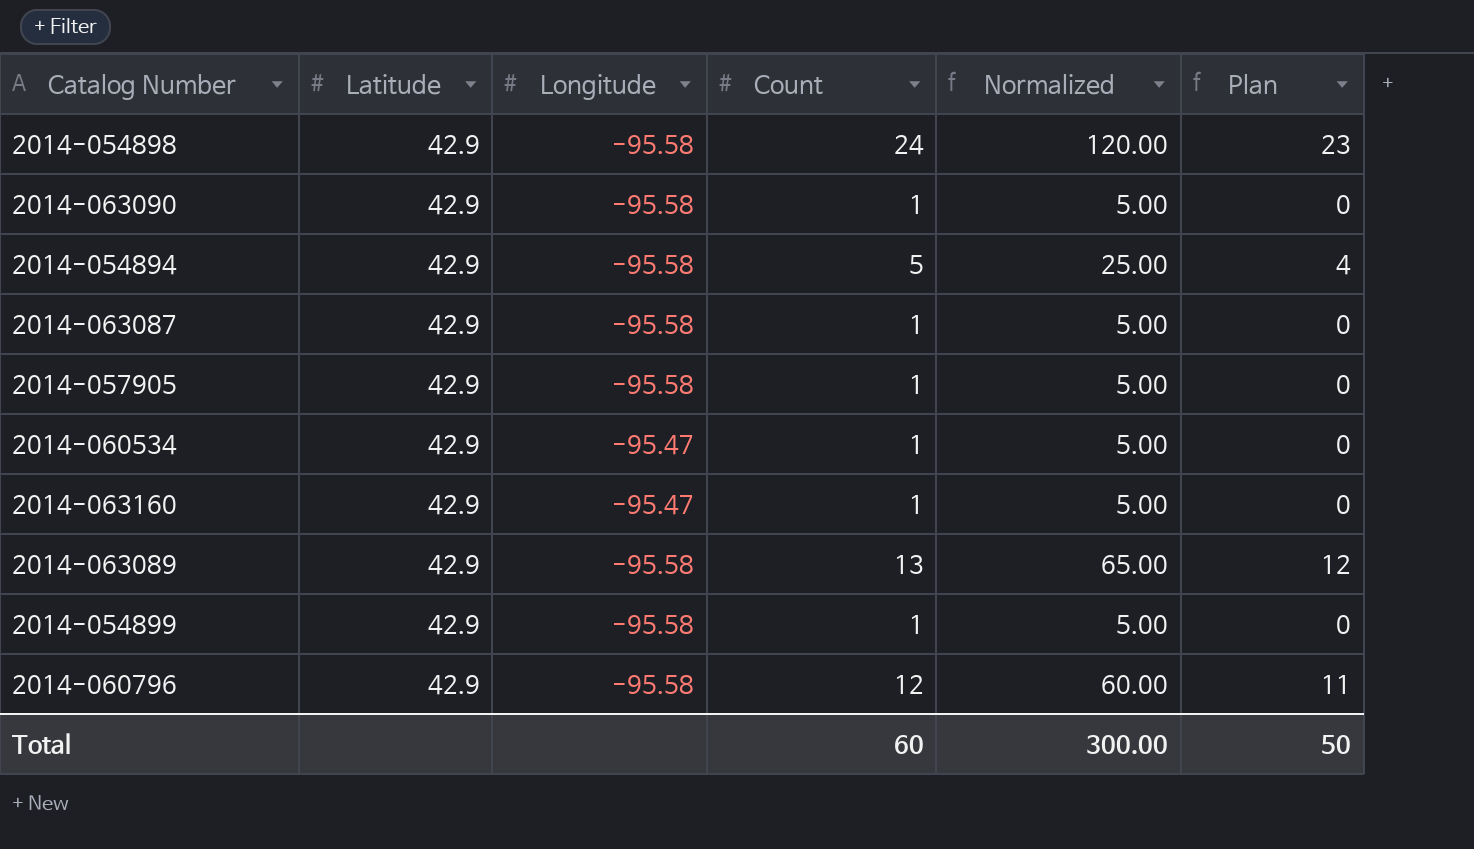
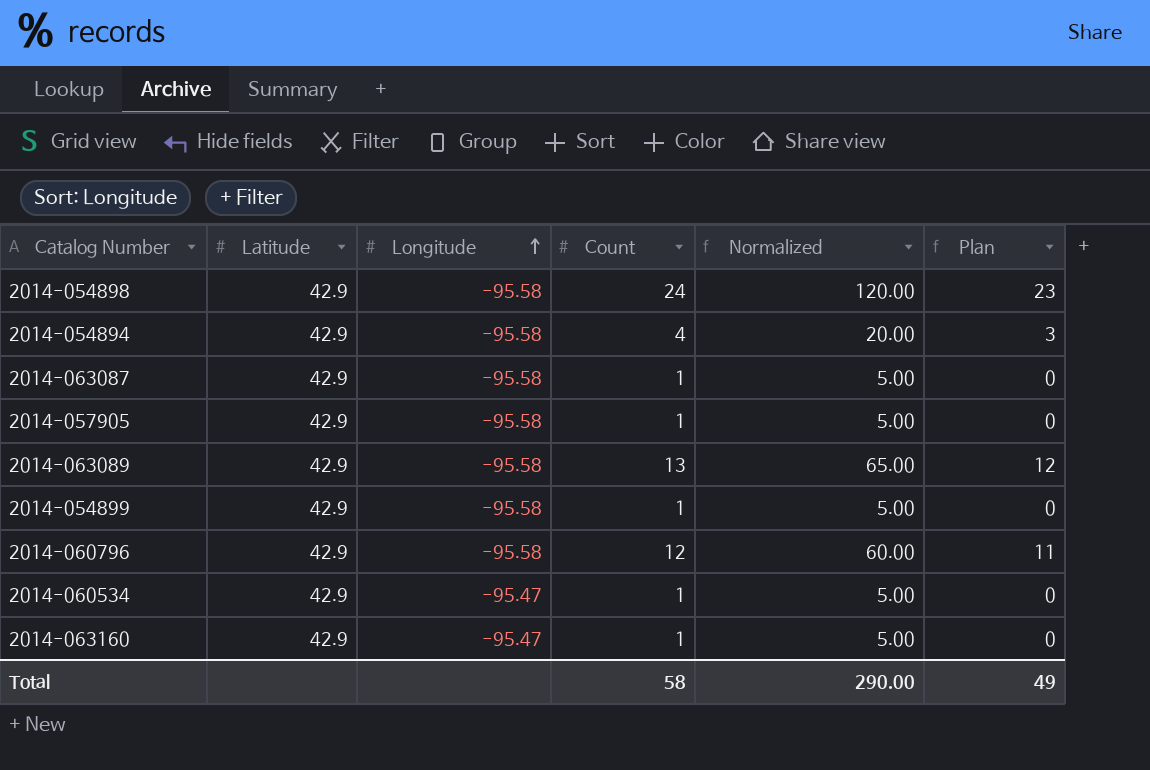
row order: none -> Longitude ascending
row 2014-063090: 42.9 | -95.58 | 1 | 5.00 | 0 -> none
2014-054894 | Count: 5 -> 4
2014-054894 | Normalized: 25.00 -> 20.00
2014-054894 | Plan: 4 -> 3
Total | Count: 60 -> 58
Total | Normalized: 300.00 -> 290.00
Total | Plan: 50 -> 49

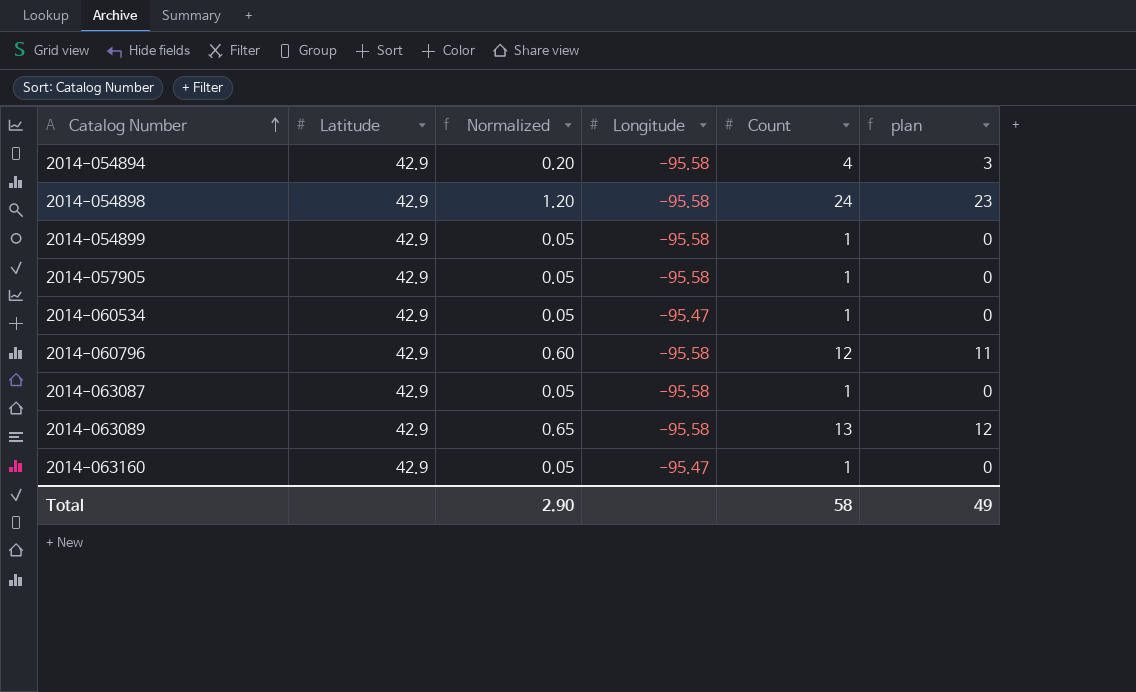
row order: Longitude ascending -> Catalog Number ascending
column Normalized | formula: [Count] * 5 -> [Count] * 0.05
column Normalized | position: 5 -> 3
column name: Plan -> plan
Total | Normalized: 290.00 -> 2.90

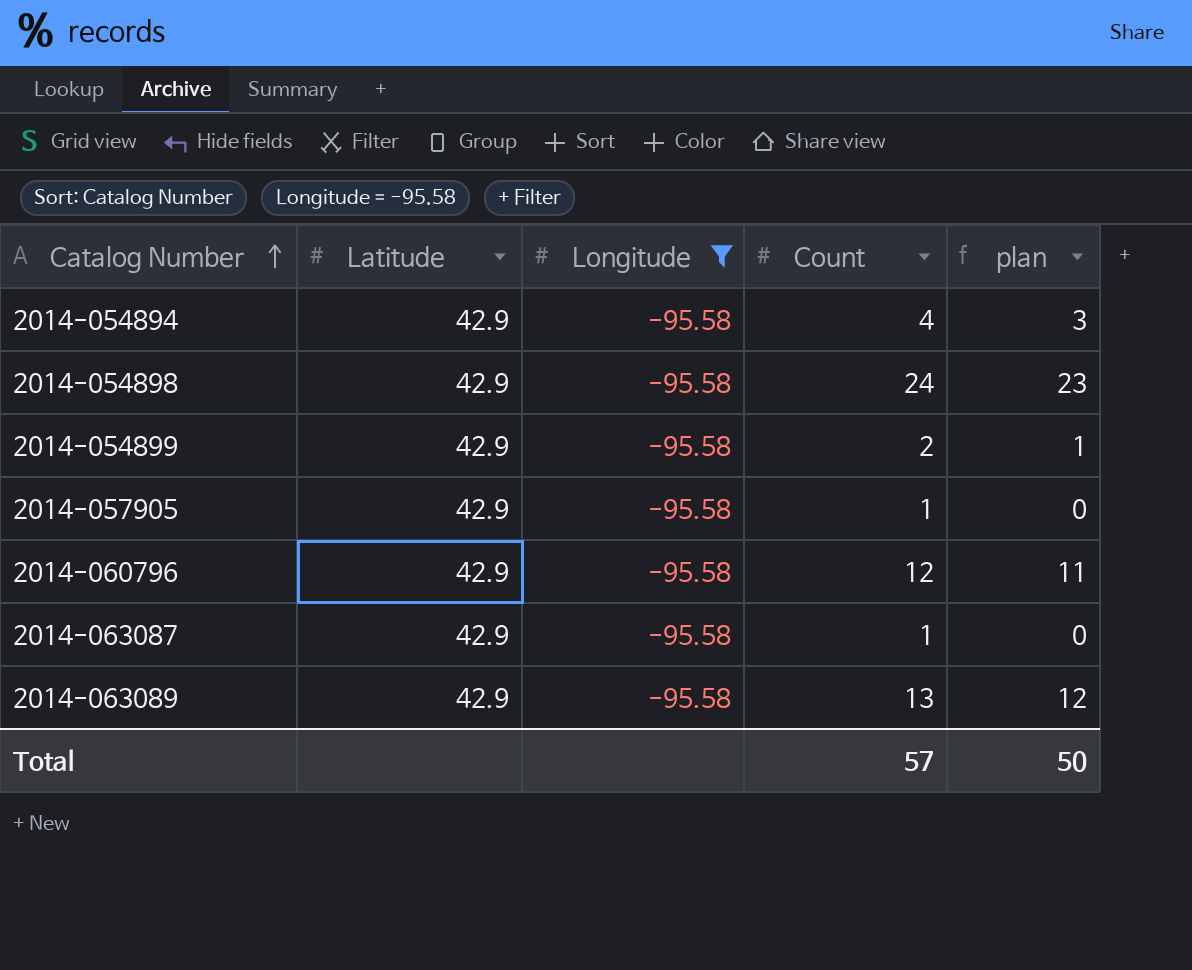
filter: none -> Longitude = -95.58
column Normalized | formula: [Count] * 0.05 -> none
2014-054899 | Count: 1 -> 2
2014-054899 | plan: 0 -> 1
Total | Count: 58 -> 57
Total | plan: 49 -> 50

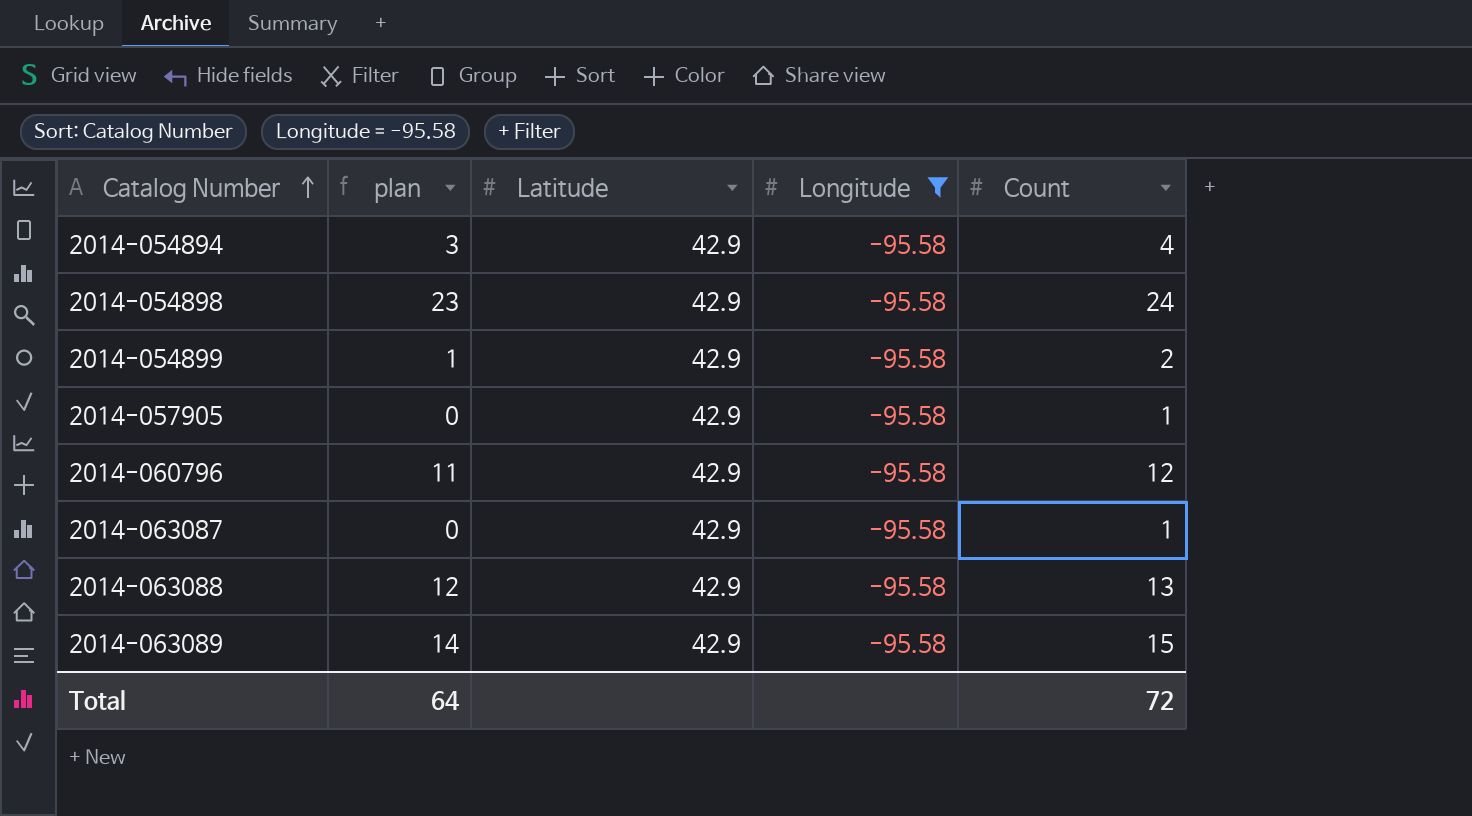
column plan | position: 5 -> 2
row 2014-063088: none -> 12 | 42.9 | -95.58 | 13
2014-063089 | plan: 12 -> 14
2014-063089 | Count: 13 -> 15
Total | plan: 50 -> 64
Total | Count: 57 -> 72

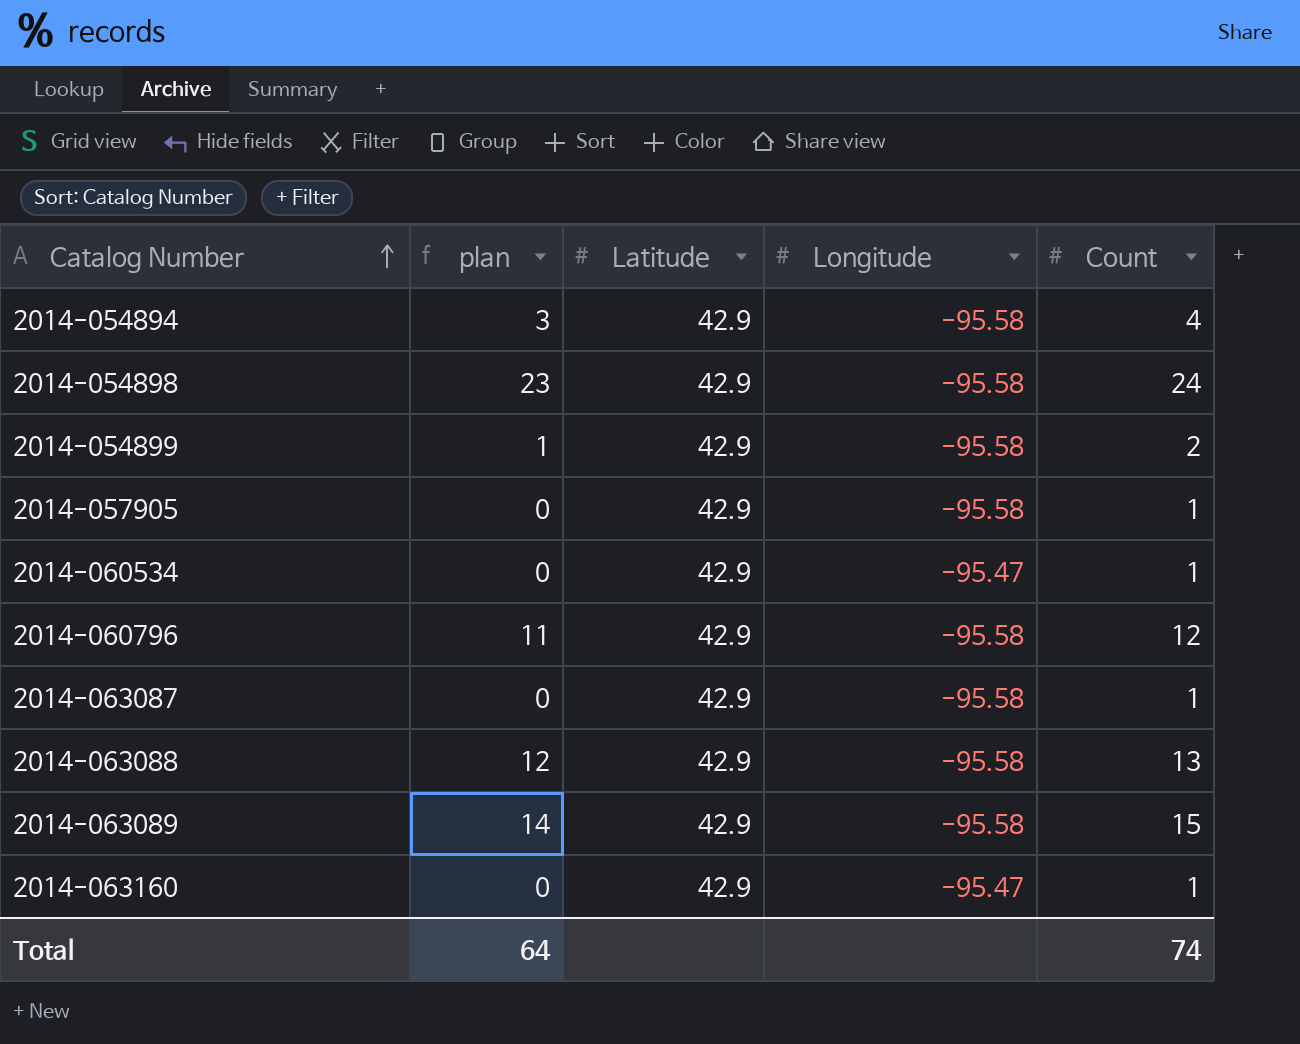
filter: Longitude = -95.58 -> none
Total | Count: 72 -> 74

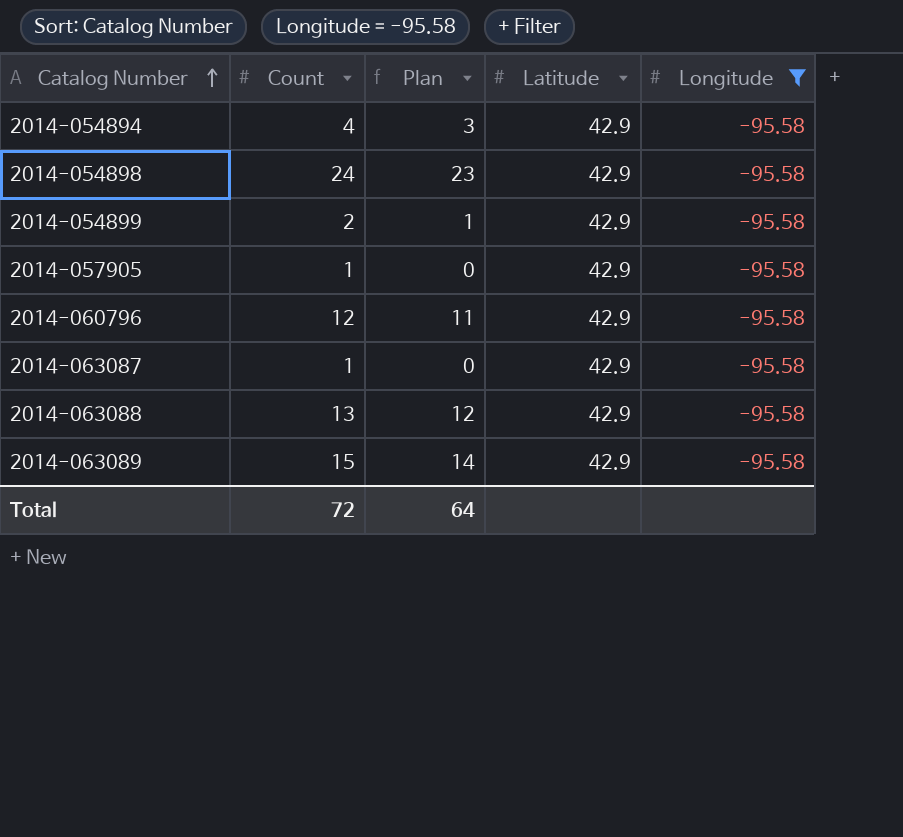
filter: none -> Longitude = -95.58
column Count | position: 5 -> 2
column name: plan -> Plan
Total | Count: 74 -> 72

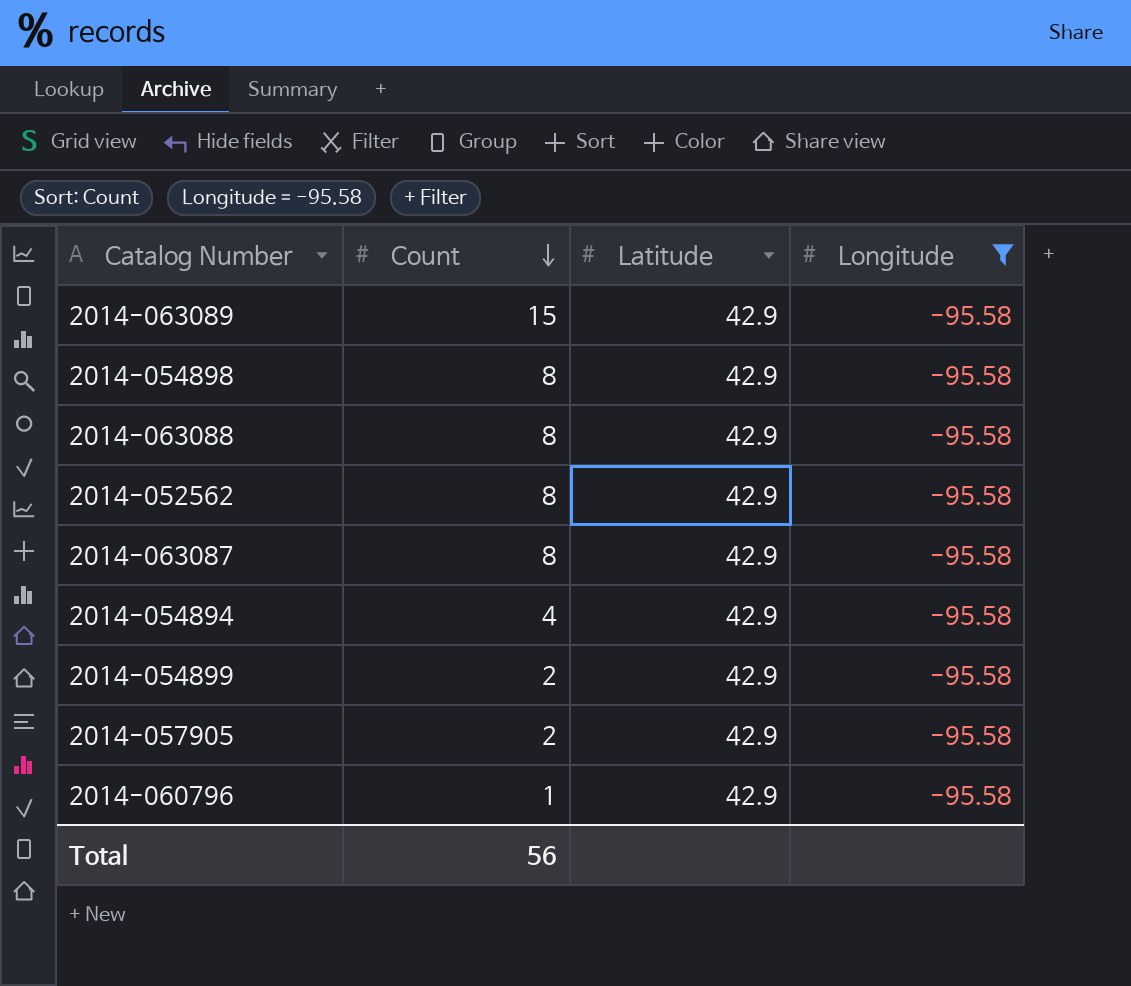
row order: Catalog Number ascending -> Count descending
column Plan | formula: [Count] - 1 -> none
2014-054898 | Count: 24 -> 8
2014-063088 | Count: 13 -> 8
row 2014-052562: none -> 8 | 42.9 | -95.58
2014-063087 | Count: 1 -> 8
2014-057905 | Count: 1 -> 2
2014-060796 | Count: 12 -> 1
Total | Count: 72 -> 56

